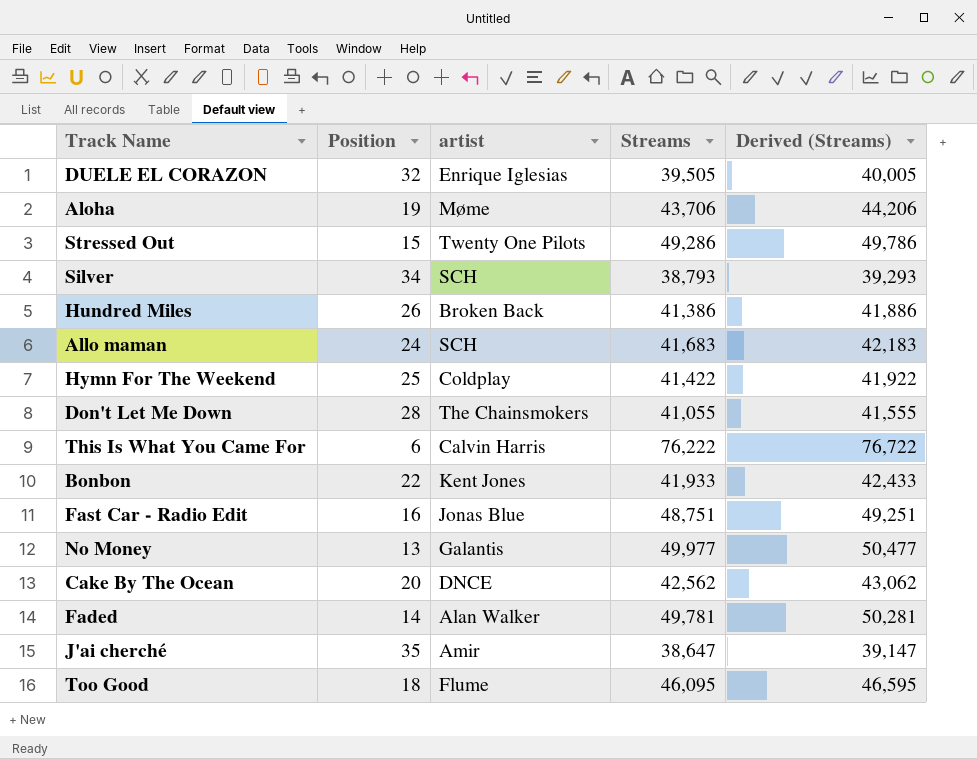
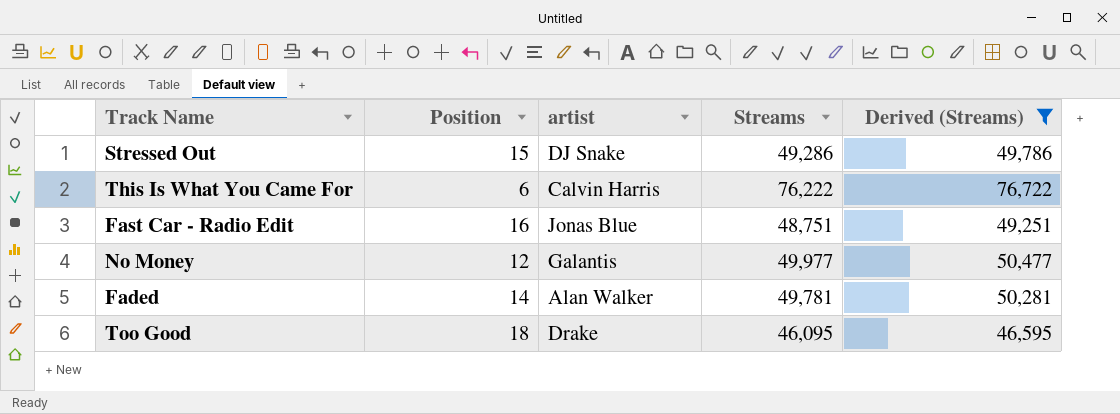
filter: none -> Derived (Streams) >= 46,595
Stressed Out | artist: Twenty One Pilots -> DJ Snake
No Money | Position: 13 -> 12
Too Good | artist: Flume -> Drake

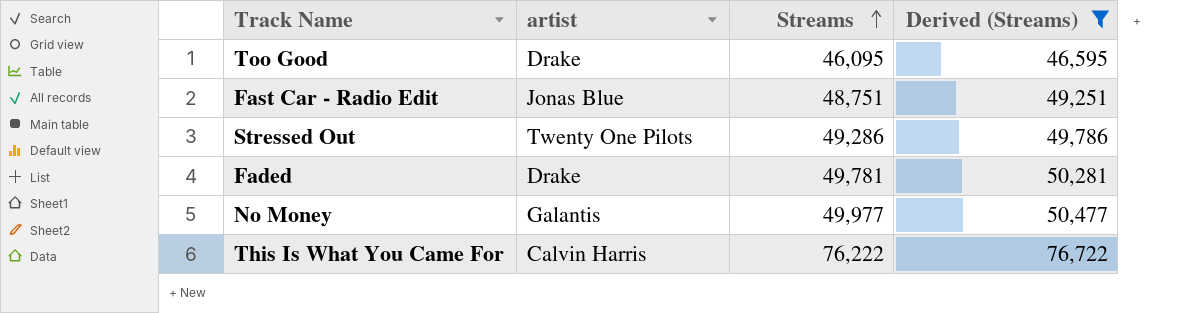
row order: none -> Streams ascending
column Position | position: 2 -> none
Stressed Out | artist: DJ Snake -> Twenty One Pilots
Faded | artist: Alan Walker -> Drake

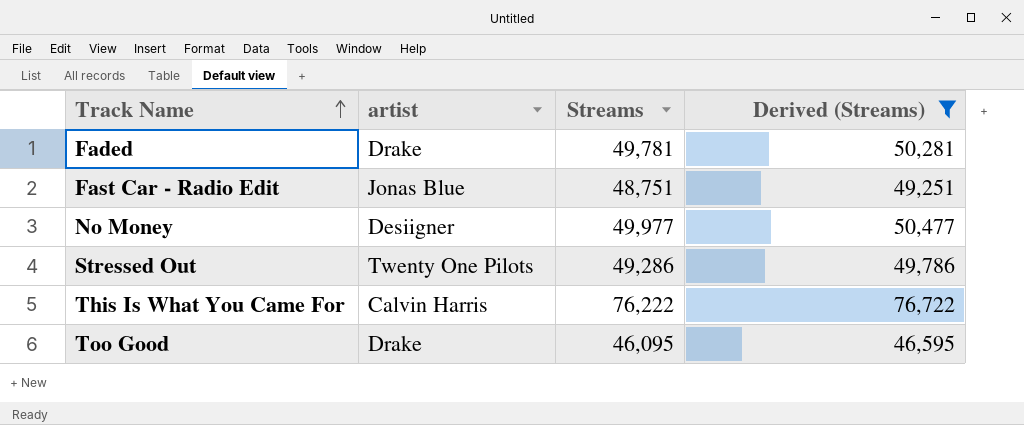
row order: Streams ascending -> Track Name ascending
No Money | artist: Galantis -> Desiigner

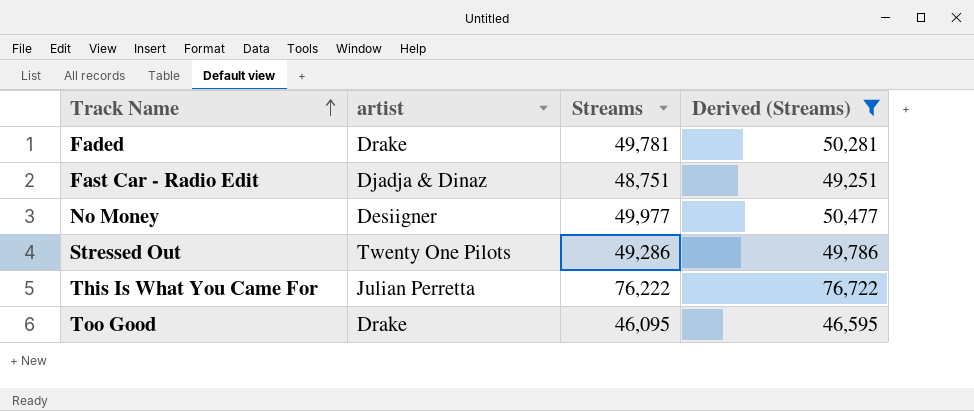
Fast Car - Radio Edit | artist: Jonas Blue -> Djadja & Dinaz
This Is What You Came For | artist: Calvin Harris -> Julian Perretta

